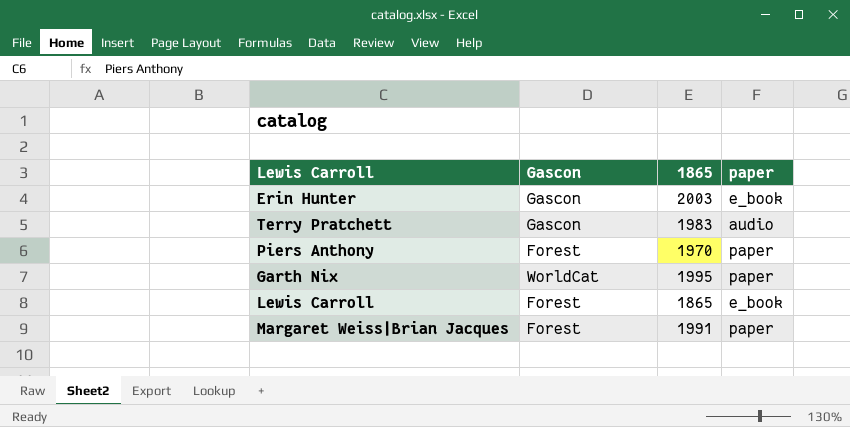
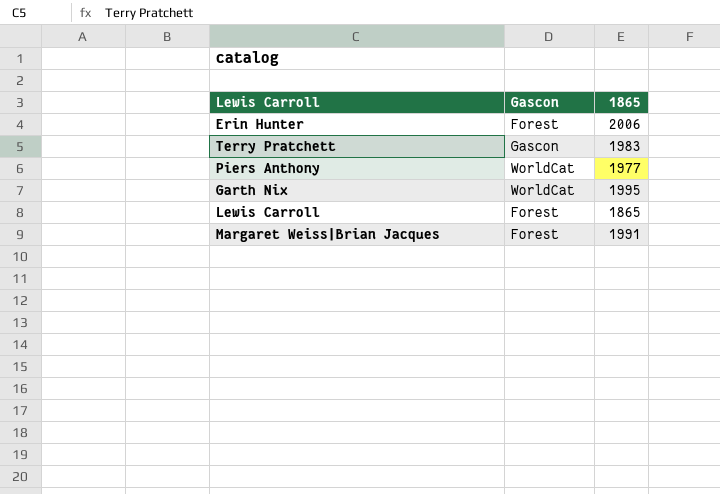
column paper | position: 4 -> none
Erin Hunter | Gascon: Gascon -> Forest
Erin Hunter | 1865: 2003 -> 2006
Piers Anthony | Gascon: Forest -> WorldCat
Piers Anthony | 1865: 1970 -> 1977

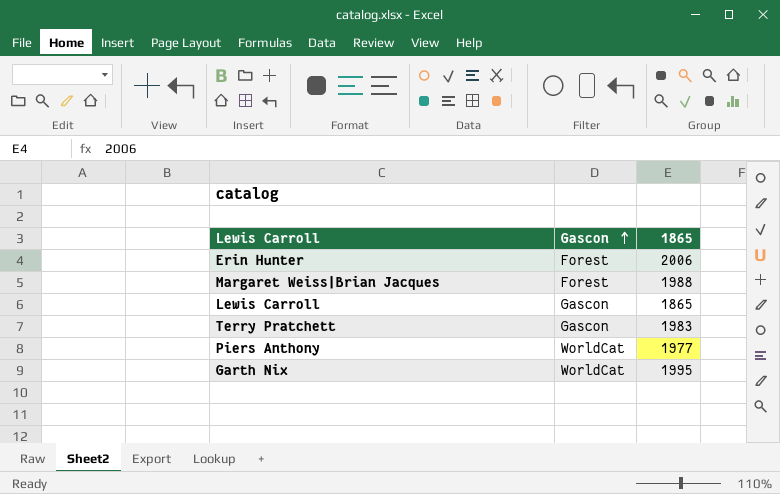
row order: none -> Gascon ascending
Margaret Weiss|Brian Jacques | 1865: 1991 -> 1988
Lewis Carroll | Gascon: Forest -> Gascon

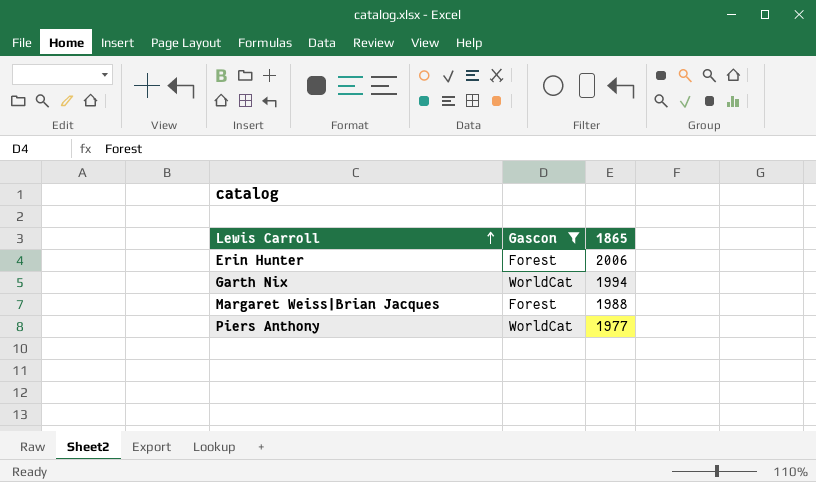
filter: none -> Gascon != Gascon
row order: Gascon ascending -> Lewis Carroll ascending
Garth Nix | 1865: 1995 -> 1994

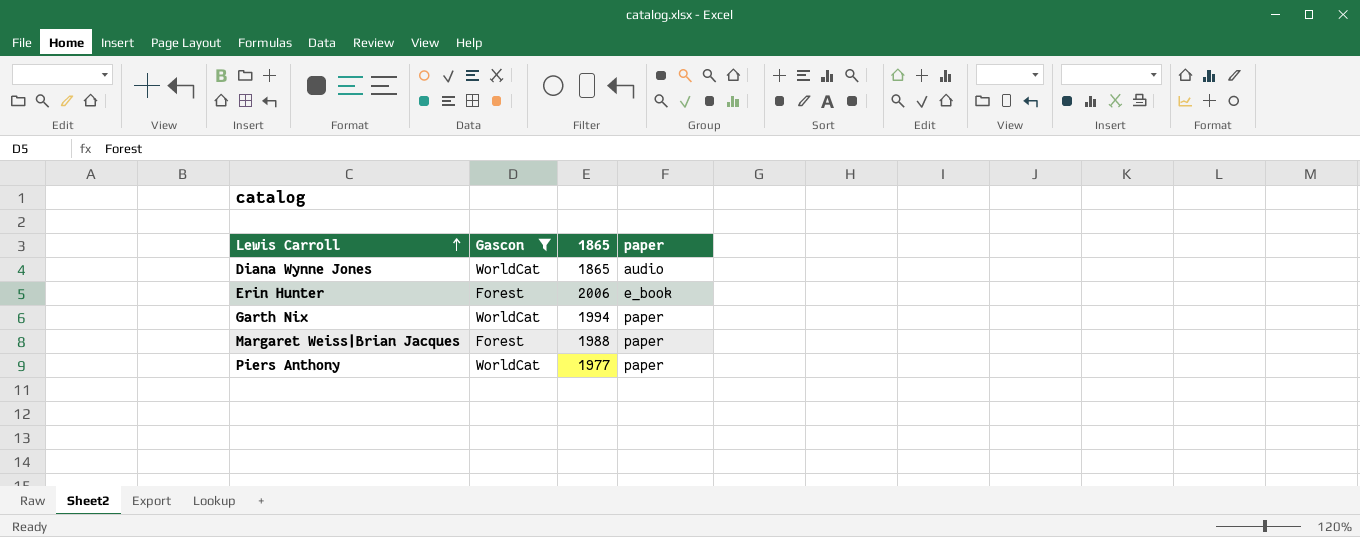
column paper | position: none -> 4
row Diana Wynne Jones: none -> WorldCat | 1865 | audio

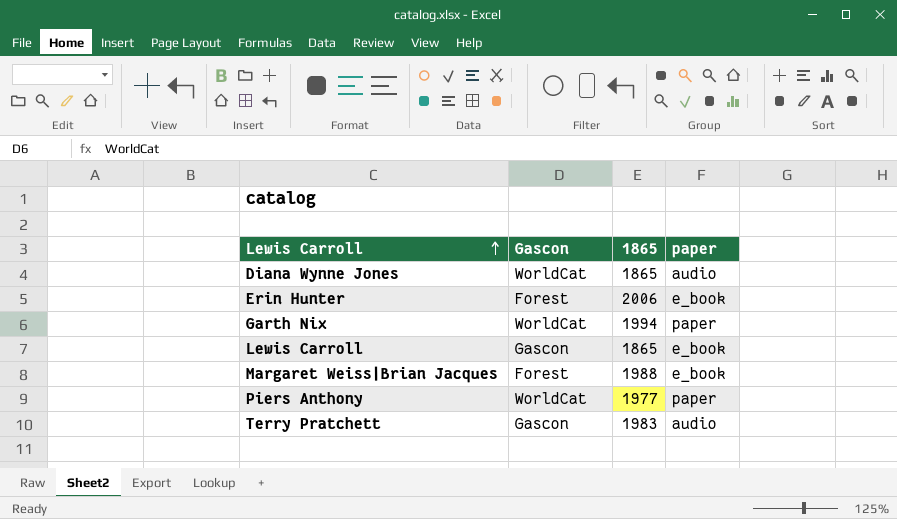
filter: Gascon != Gascon -> none
Margaret Weiss|Brian Jacques | paper: paper -> e_book

